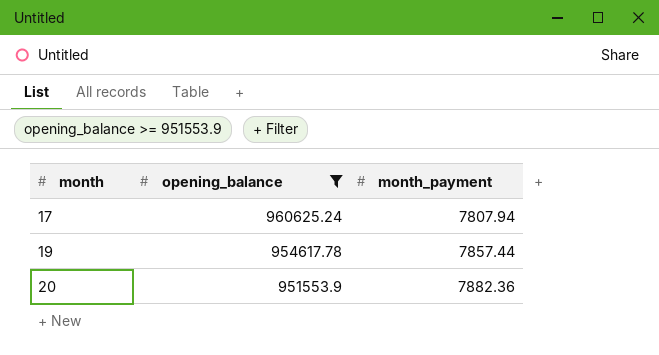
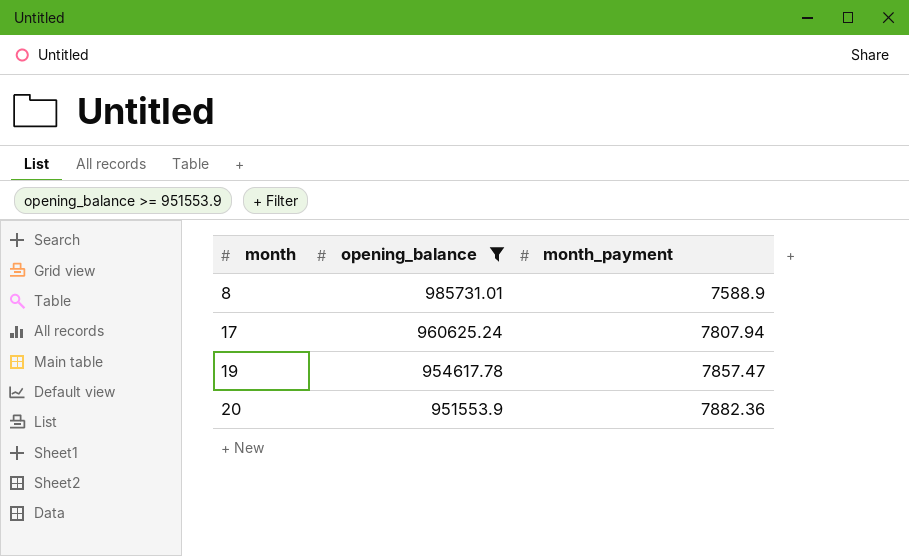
row 8: none -> 985731.01 | 7588.9
19 | month_payment: 7857.44 -> 7857.47

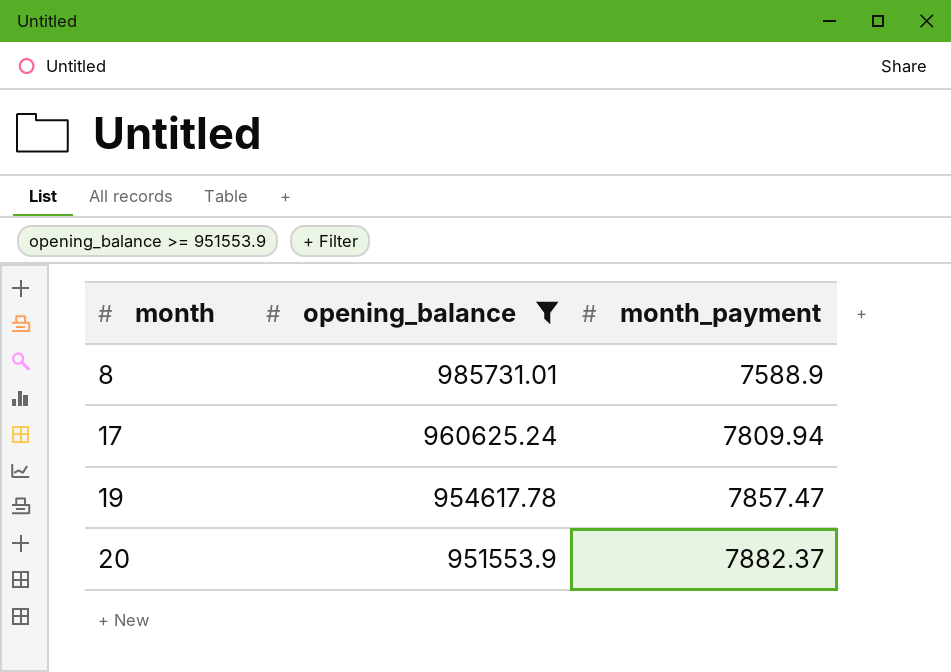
17 | month_payment: 7807.94 -> 7809.94
20 | month_payment: 7882.36 -> 7882.37

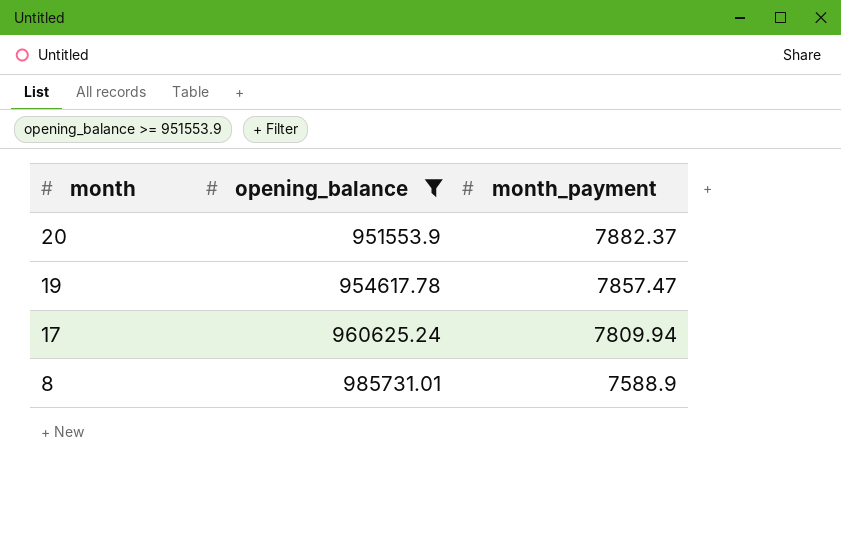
row order: month ascending -> month descending

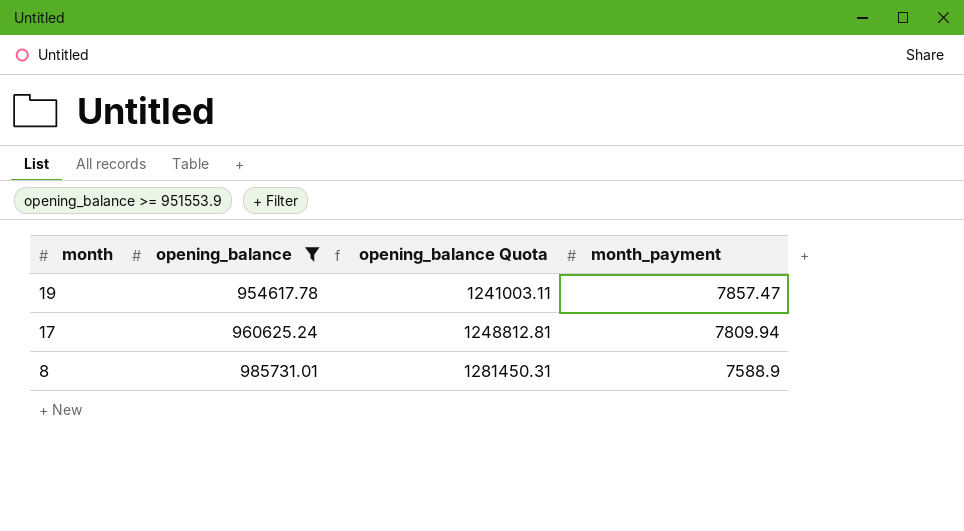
column opening_balance Quota | formula: none -> [opening_balance] * 1.3
row 20: 951553.9 | 7882.37 -> none

